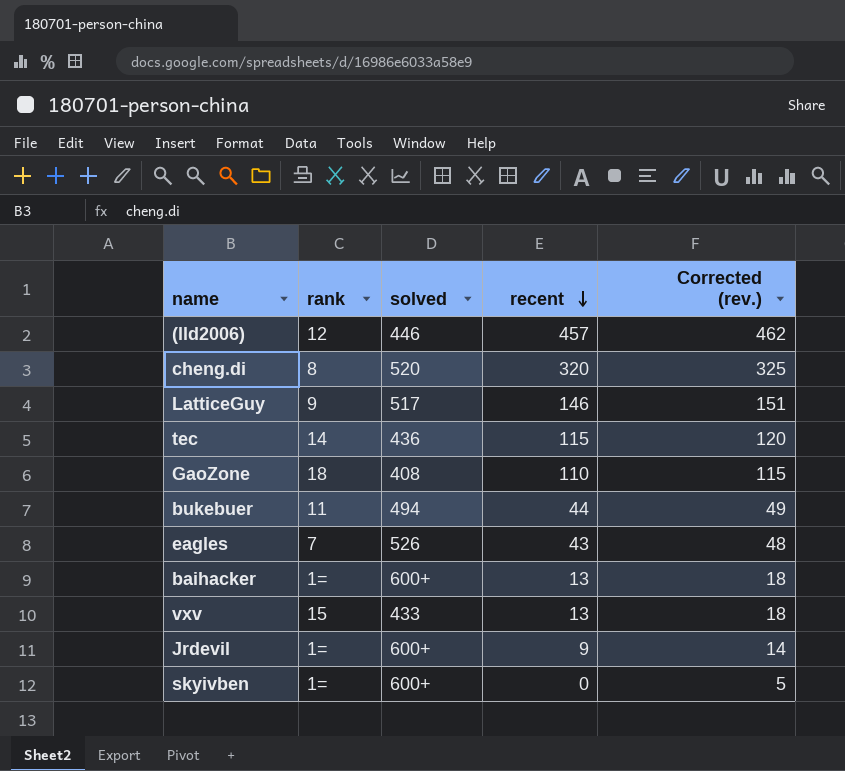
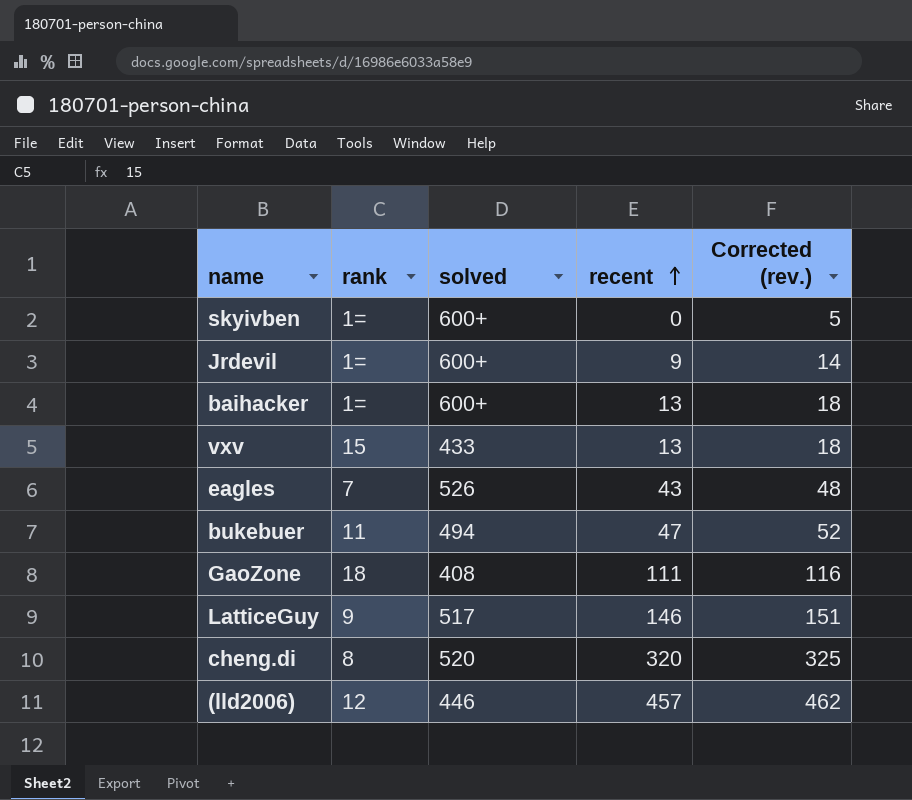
row order: recent descending -> recent ascending
row tec: 14 | 436 | 115 | 120 -> none
bukebuer | recent: 44 -> 47
bukebuer | Corrected (rev.): 49 -> 52
GaoZone | recent: 110 -> 111
GaoZone | Corrected (rev.): 115 -> 116

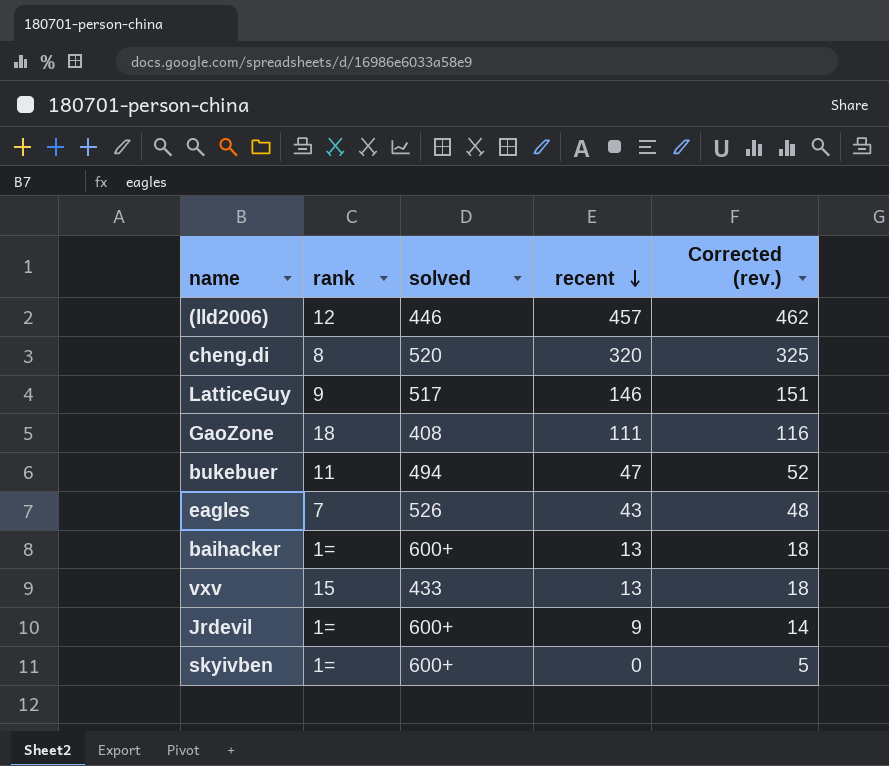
row order: recent ascending -> recent descending

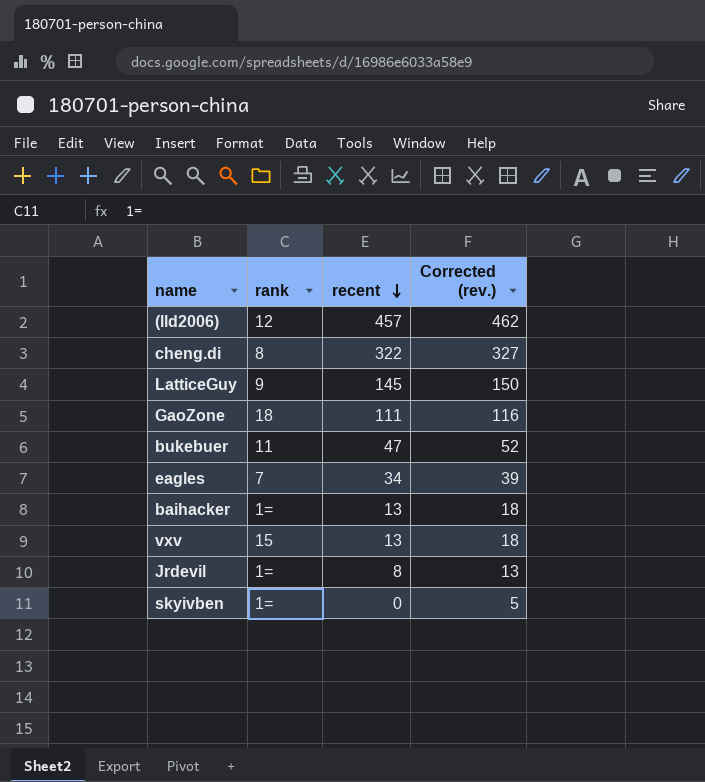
column solved | position: 3 -> none
cheng.di | recent: 320 -> 322
cheng.di | Corrected (rev.): 325 -> 327
LatticeGuy | recent: 146 -> 145
LatticeGuy | Corrected (rev.): 151 -> 150
eagles | recent: 43 -> 34
eagles | Corrected (rev.): 48 -> 39
Jrdevil | recent: 9 -> 8
Jrdevil | Corrected (rev.): 14 -> 13

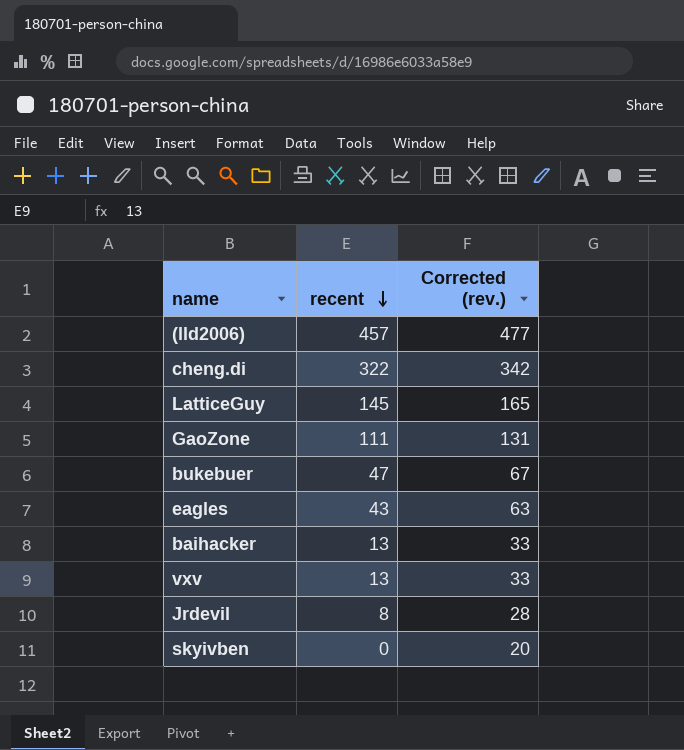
column rank | position: 2 -> none
column Corrected (rev.) | formula: [recent] + 5 -> [recent] + 20
eagles | recent: 34 -> 43

